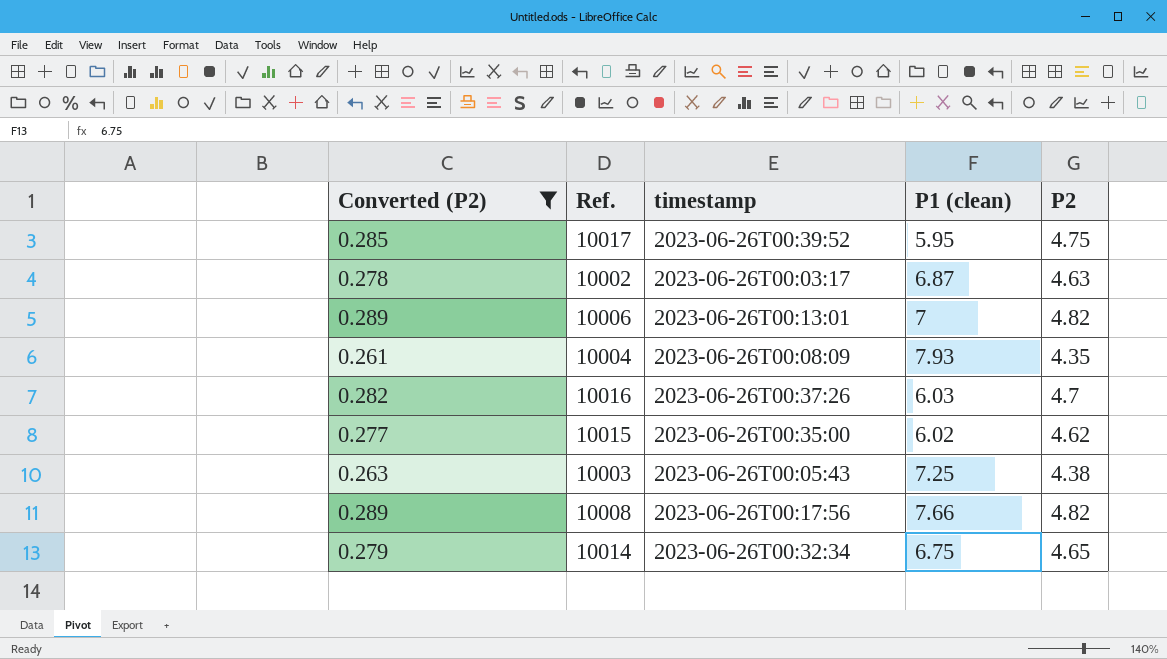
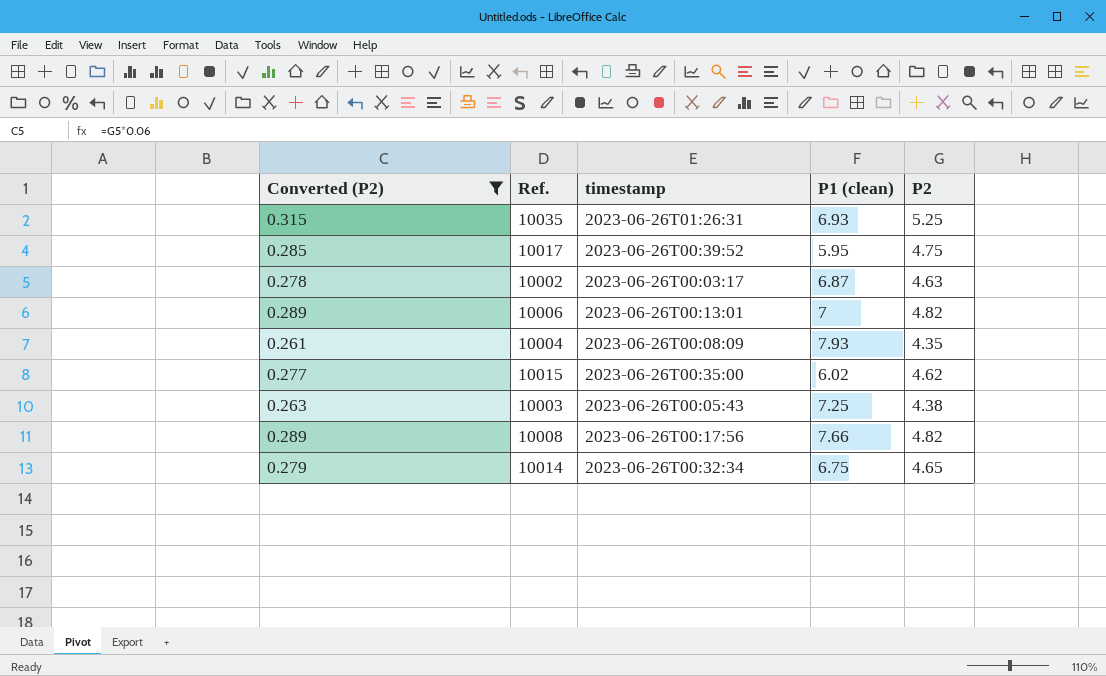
row 10016: 0.282 | 2023-06-26T00:37:26 | 6.03 | 4.7 -> none
row 10035: none -> 0.315 | 2023-06-26T01:26:31 | 6.93 | 5.25

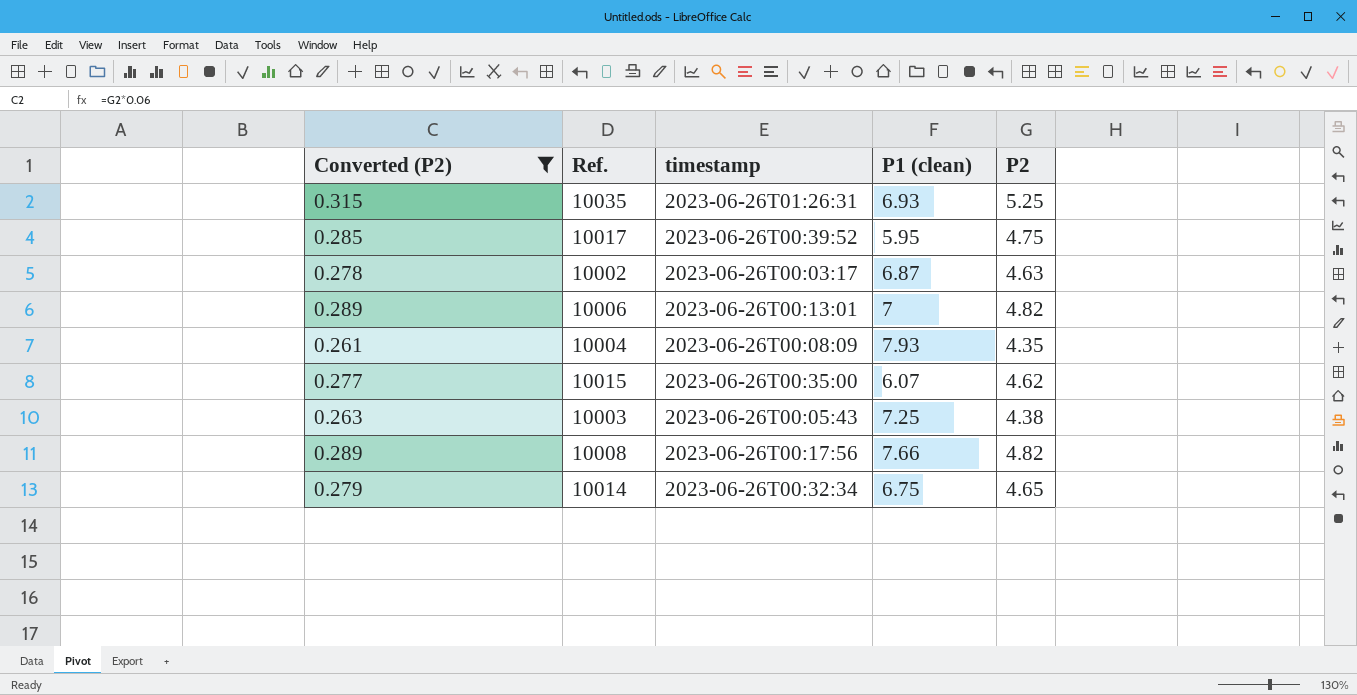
10015 | P1 (clean): 6.02 -> 6.07

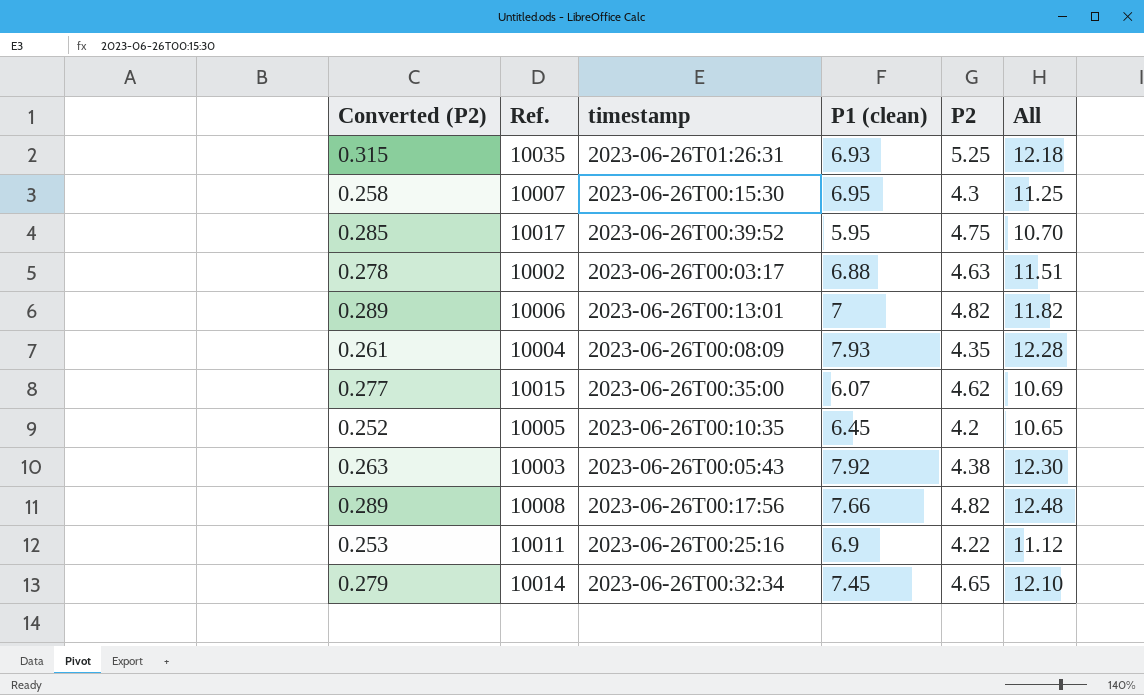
filter: Converted (P2) >= 0.261 -> none
column All | formula: none -> [P1 (clean)] + [P2]
10002 | P1 (clean): 6.87 -> 6.88
10003 | P1 (clean): 7.25 -> 7.92
10014 | P1 (clean): 6.75 -> 7.45

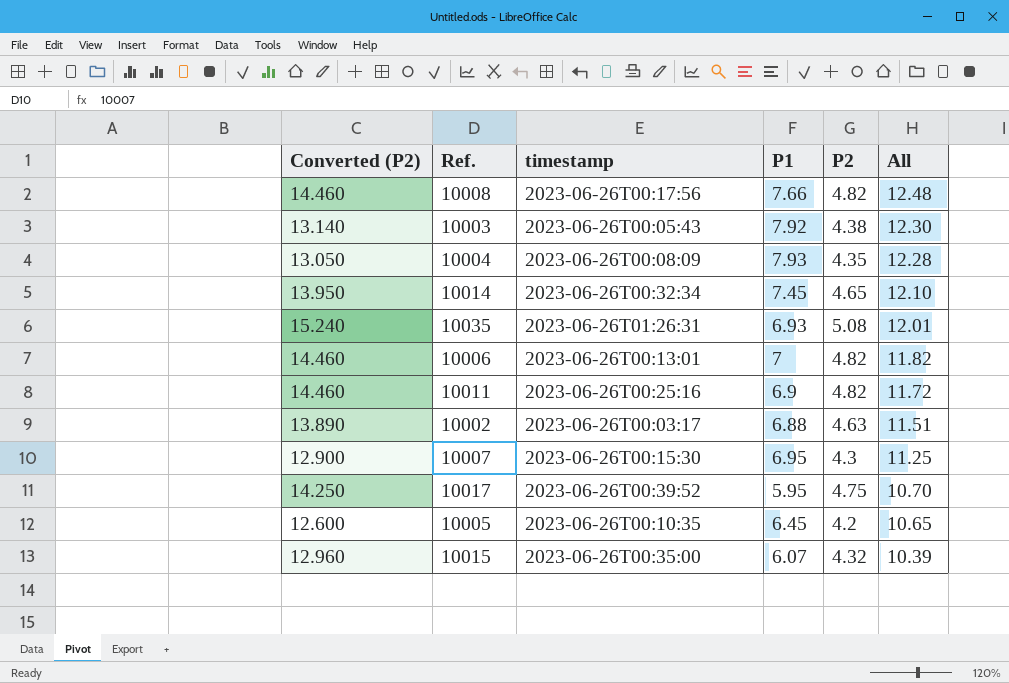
row order: none -> All descending
column Converted (P2) | formula: [P2] * 0.06 -> [P2] * 3
column name: P1 (clean) -> P1
10035 | P2: 5.25 -> 5.08
10035 | All: 12.18 -> 12.01
10011 | P2: 4.22 -> 4.82
10011 | All: 11.12 -> 11.72
10015 | P2: 4.62 -> 4.32
10015 | All: 10.69 -> 10.39

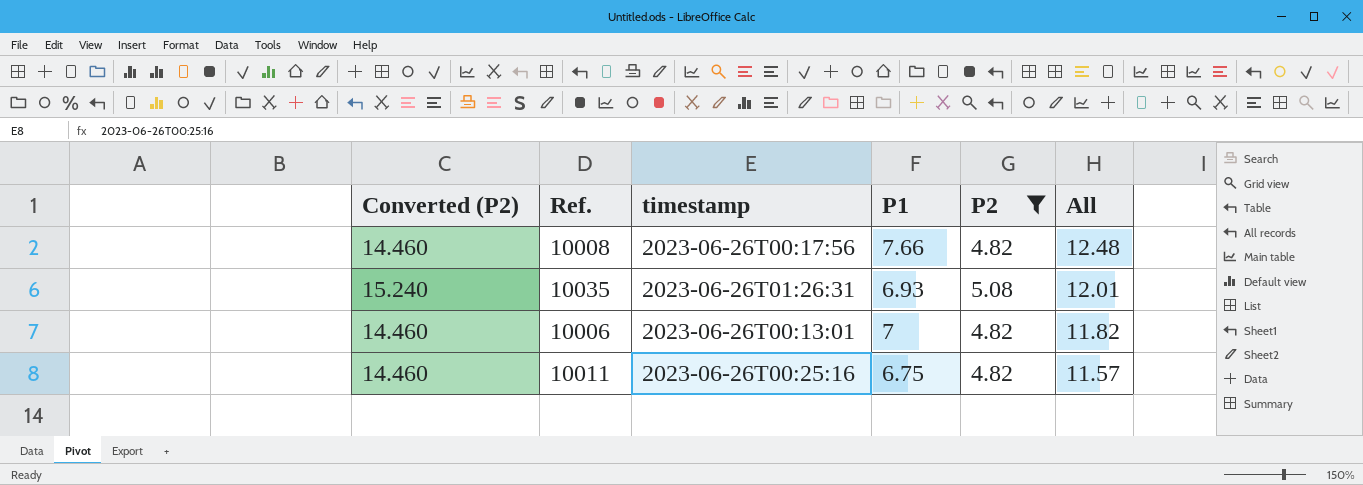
filter: none -> P2 >= 4.82
10011 | P1: 6.9 -> 6.75
10011 | All: 11.72 -> 11.57

